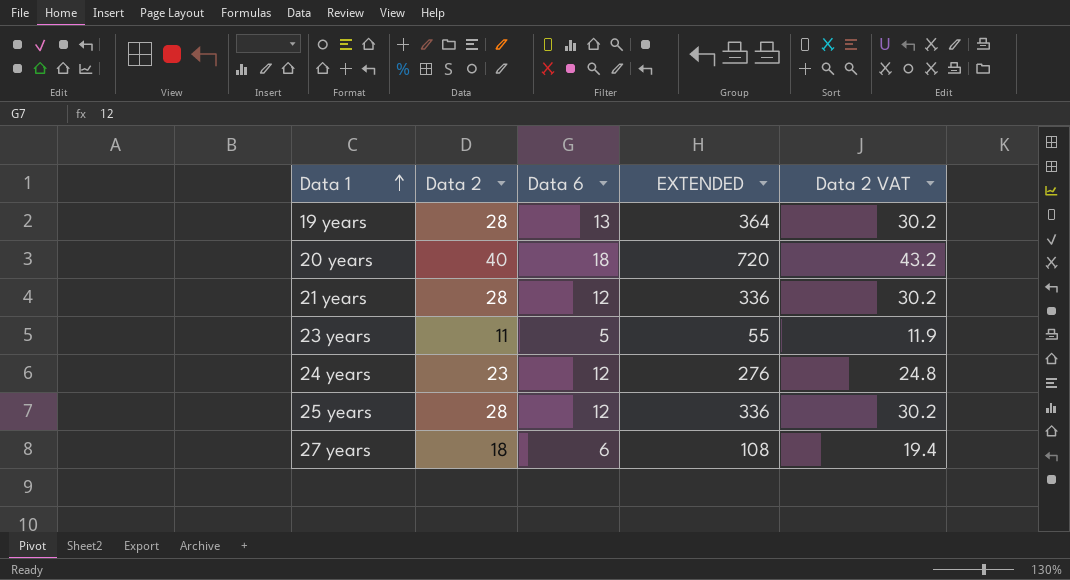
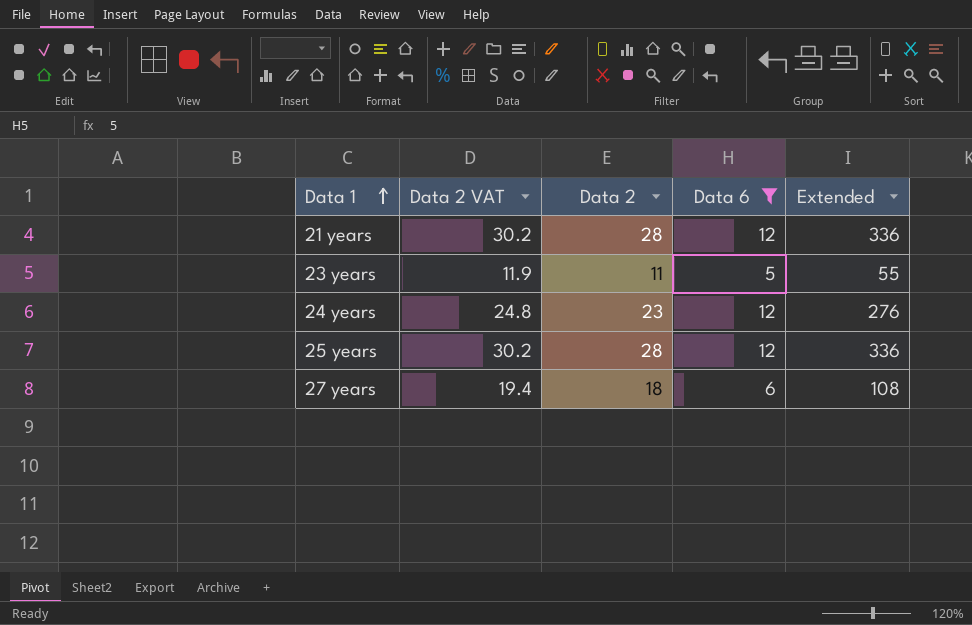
filter: none -> Data 6 <= 12
column Data 2 VAT | position: 5 -> 2
column name: EXTENDED -> Extended

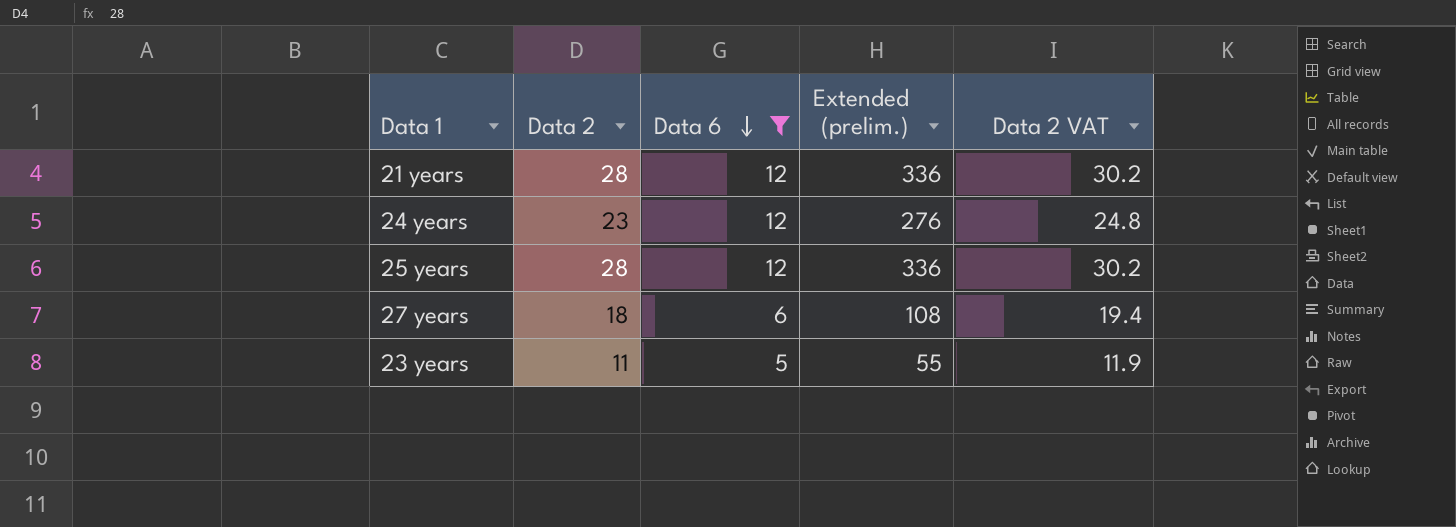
row order: Data 1 ascending -> Data 6 descending
column name: Extended -> Extended (prelim.)
column Data 2 VAT | position: 2 -> 5

